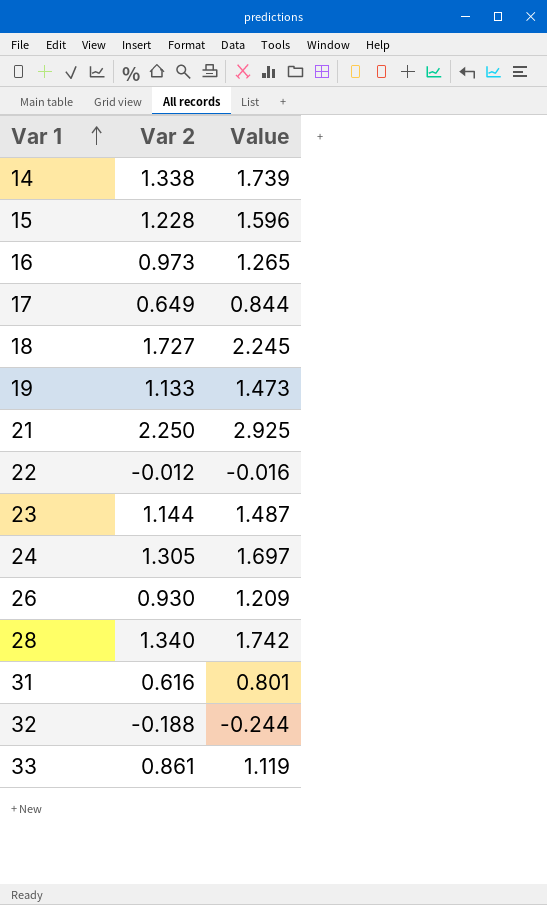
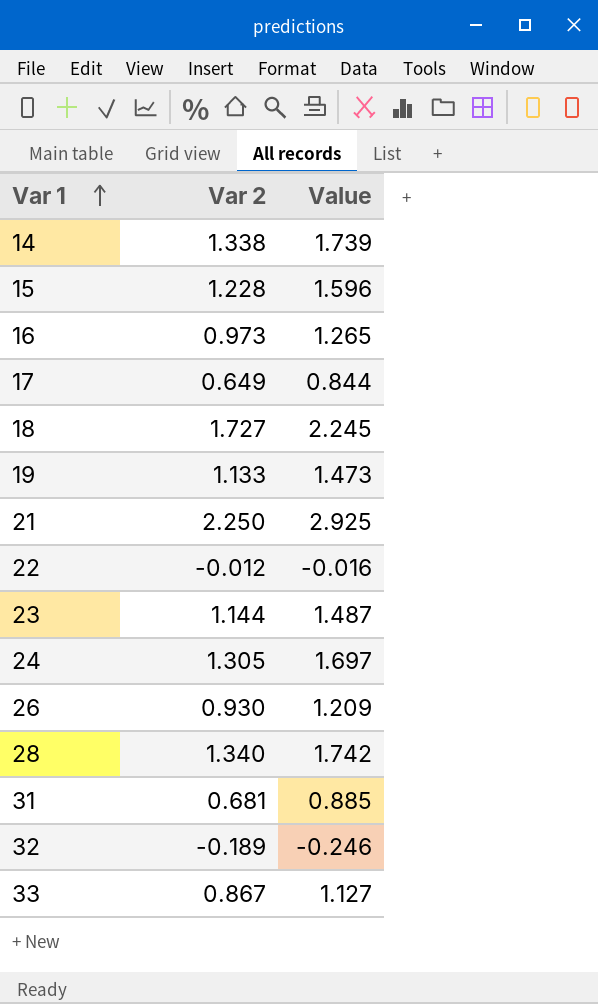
31 | Var 2: 0.616 -> 0.681
31 | Value: 0.801 -> 0.885
32 | Var 2: -0.188 -> -0.189
32 | Value: -0.244 -> -0.246
33 | Var 2: 0.861 -> 0.867
33 | Value: 1.119 -> 1.127

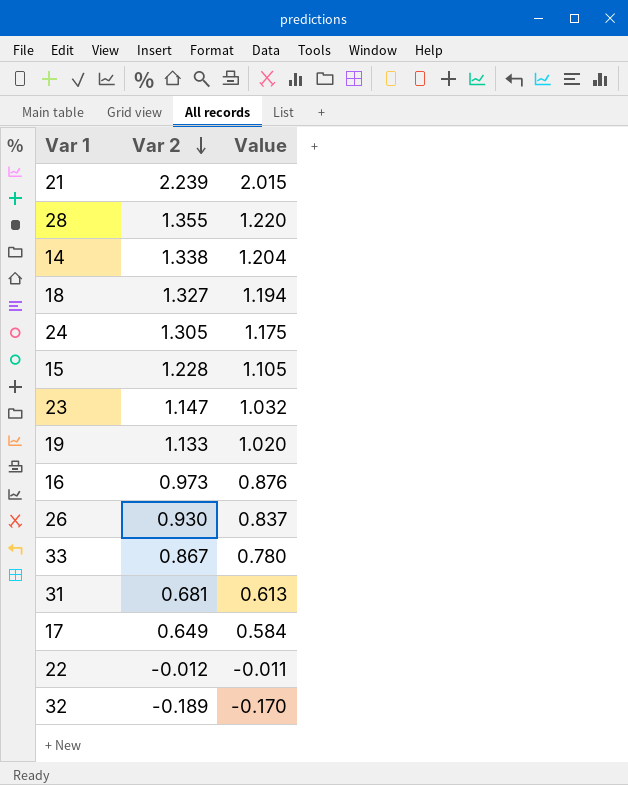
row order: Var 1 ascending -> Var 2 descending
column Value | formula: [Var 2] * 1.3 -> [Var 2] * 0.9
21 | Var 2: 2.250 -> 2.239
28 | Var 2: 1.340 -> 1.355
18 | Var 2: 1.727 -> 1.327
23 | Var 2: 1.144 -> 1.147

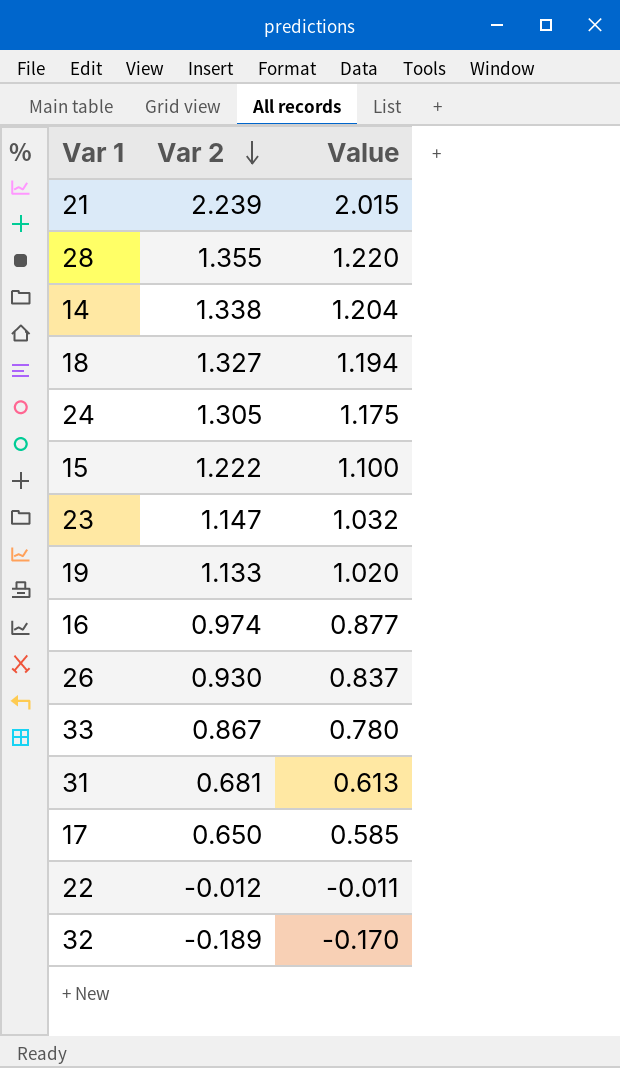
15 | Var 2: 1.228 -> 1.222
15 | Value: 1.105 -> 1.100
16 | Var 2: 0.973 -> 0.974
16 | Value: 0.876 -> 0.877
17 | Var 2: 0.649 -> 0.650
17 | Value: 0.584 -> 0.585

